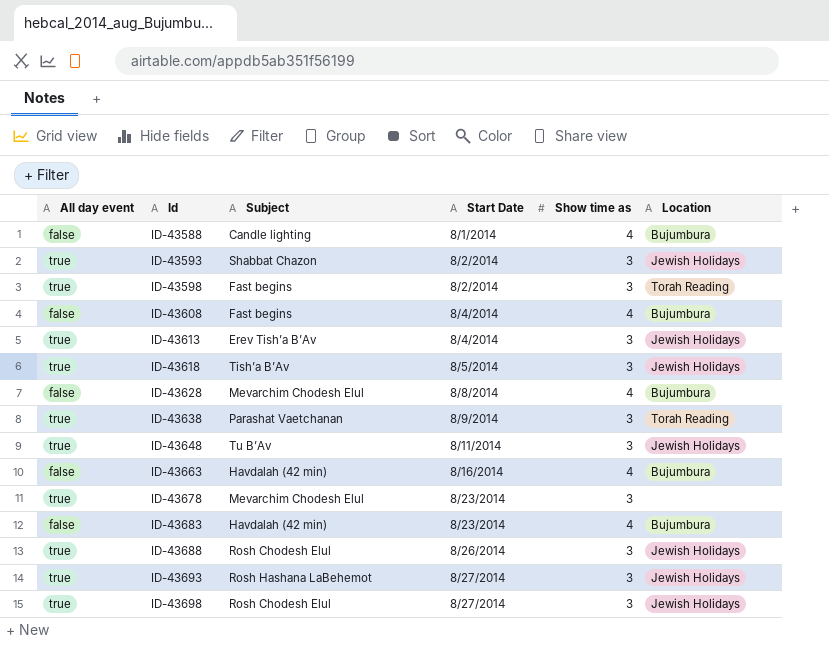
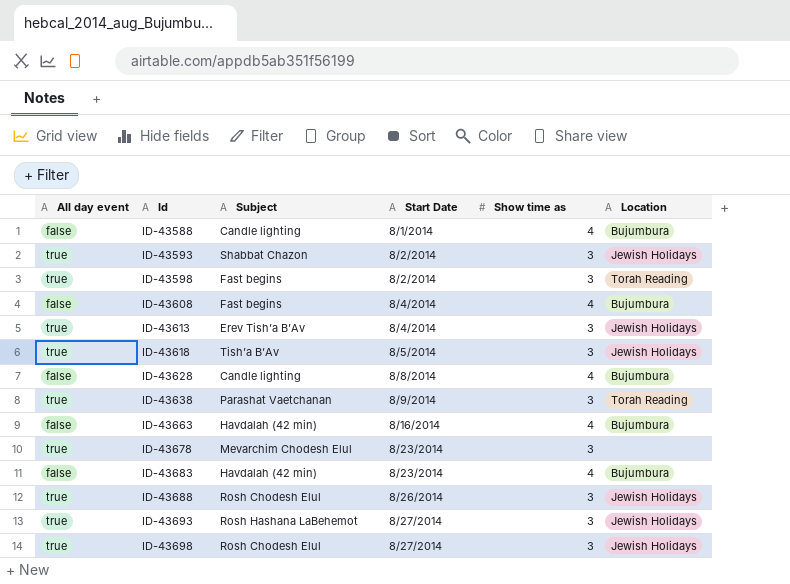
row ID-43648: true | Tu B’Av | 8/11/2014 | 3 | Jewish Holidays -> none
ID-43628 | Subject: Mevarchim Chodesh Elul -> Candle lighting

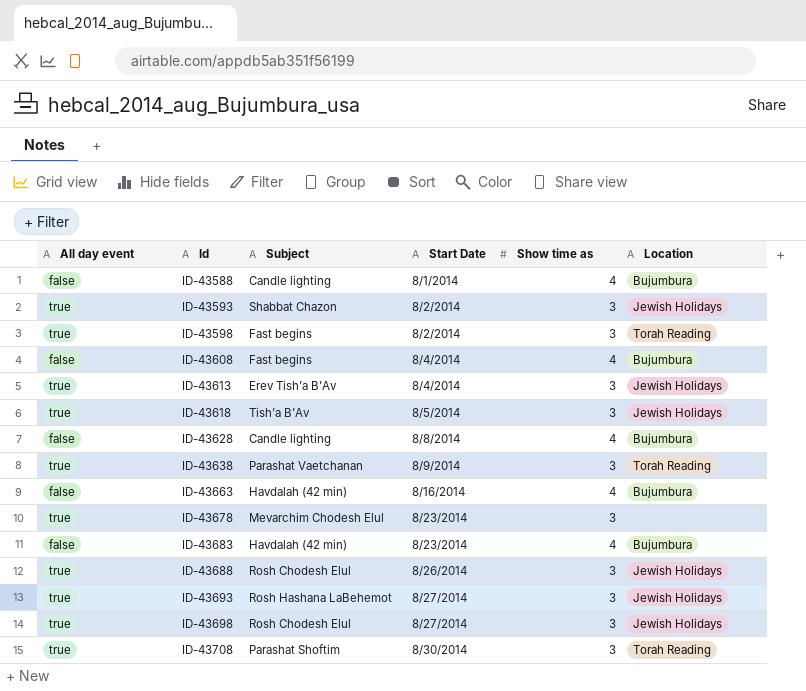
row ID-43708: none -> true | Parashat Shoftim | 8/30/2014 | 3 | Torah Reading

